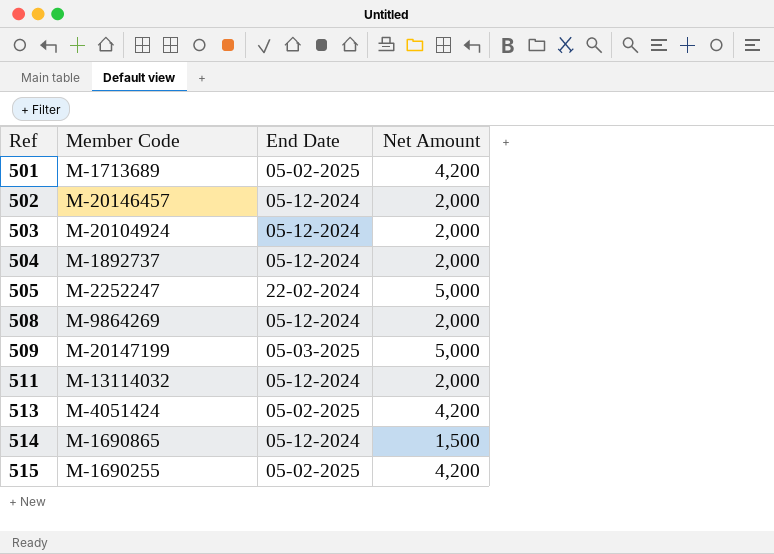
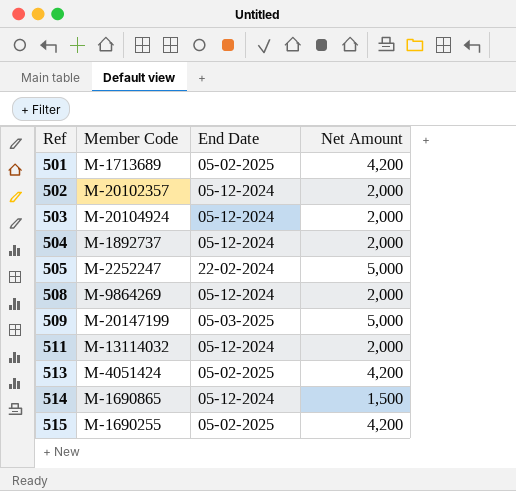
502 | Member Code: M-20146457 -> M-20102357

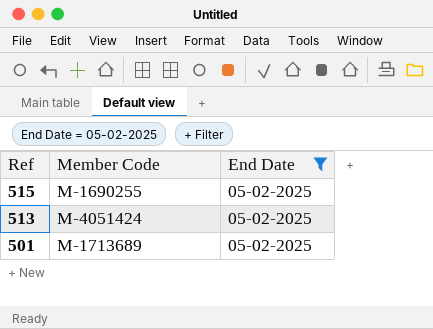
filter: none -> End Date = 05-02-2025
row order: Ref ascending -> Ref descending
column Net Amount | position: 4 -> none

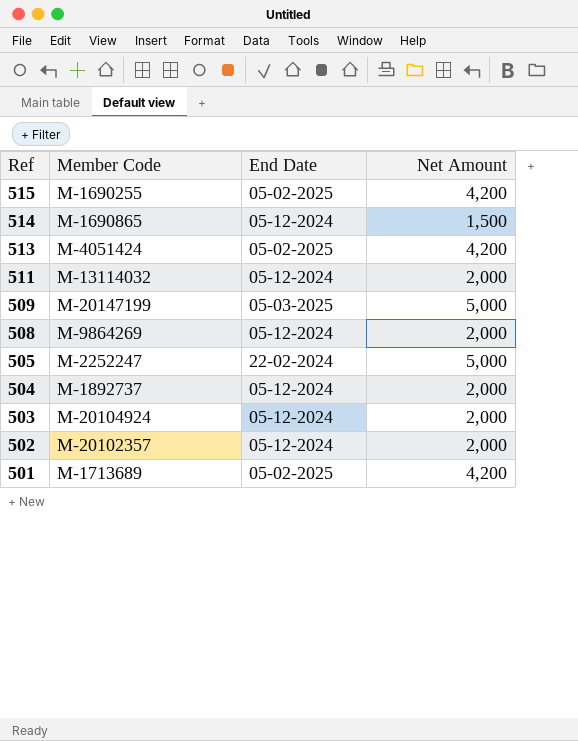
filter: End Date = 05-02-2025 -> none
column Net Amount | position: none -> 4

